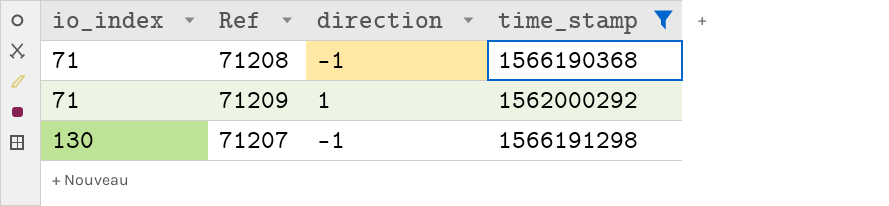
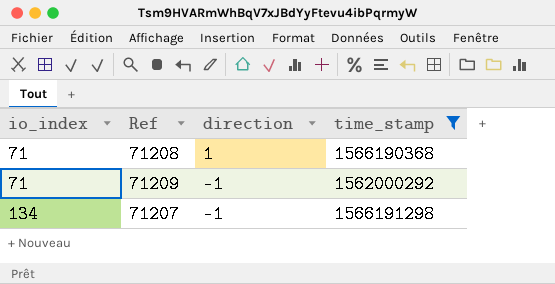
71208 | direction: -1 -> 1
71209 | direction: 1 -> -1
71207 | io_index: 130 -> 134

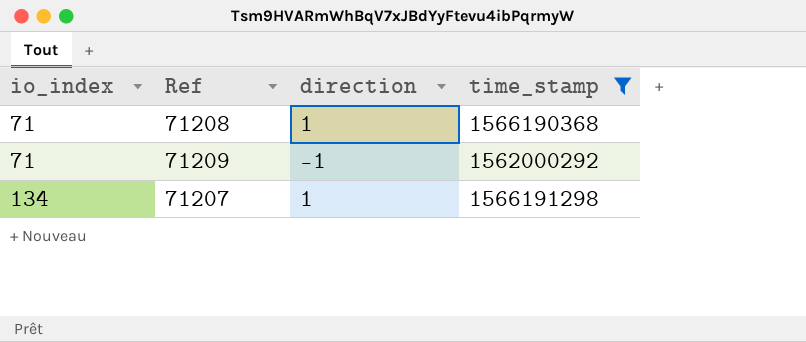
71207 | direction: -1 -> 1

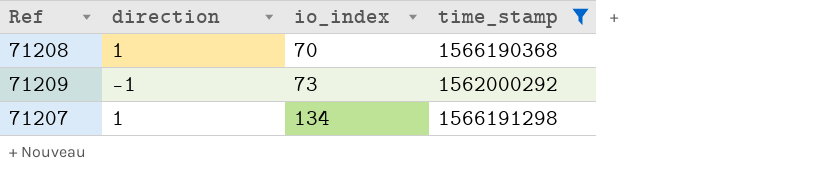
column io_index | position: 1 -> 3
71208 | io_index: 71 -> 70
71209 | io_index: 71 -> 73

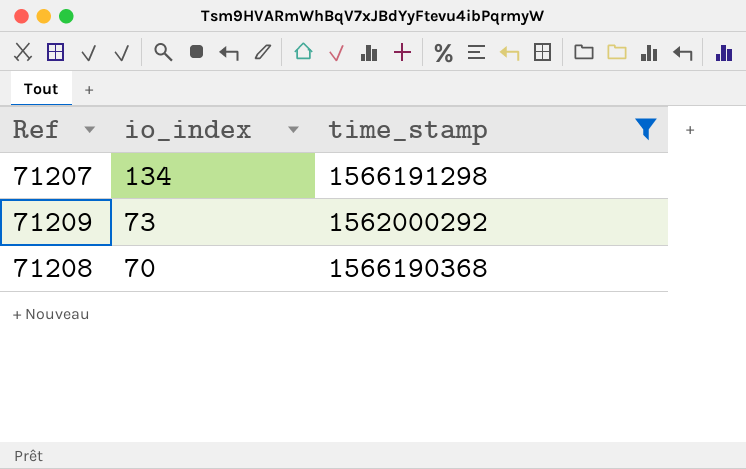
row order: io_index ascending -> io_index descending
column direction | position: 2 -> none

